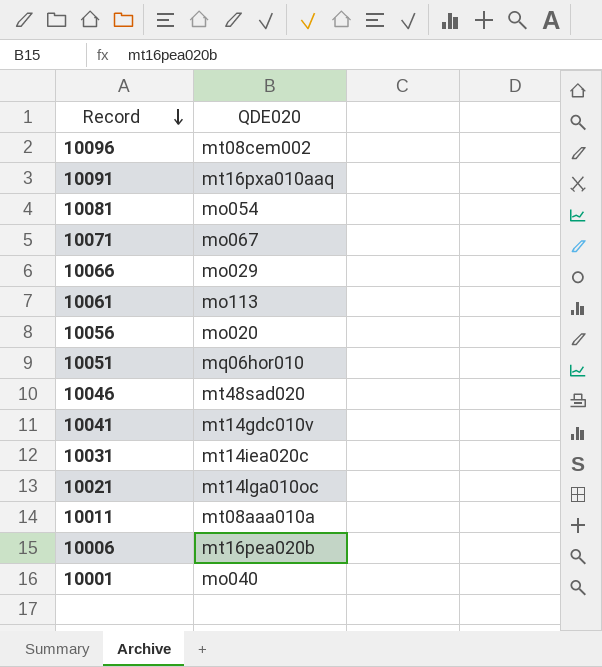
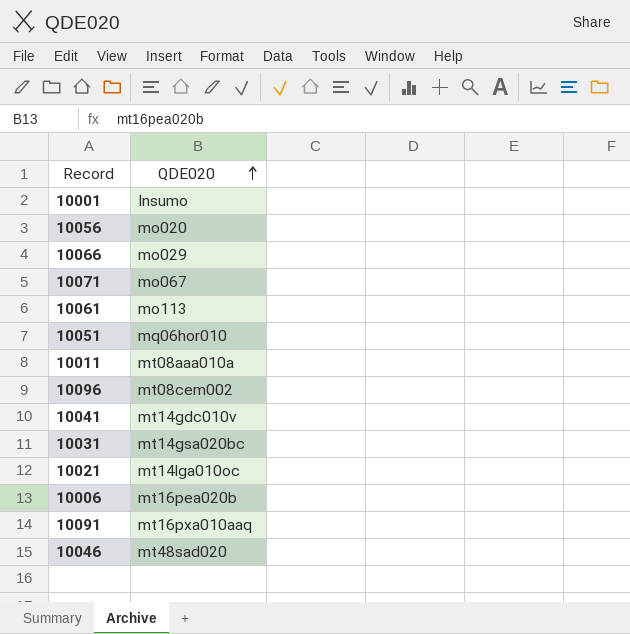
row order: Record descending -> QDE020 ascending
row 10081: mo054 -> none
10001 | QDE020: mo040 -> Insumo
10031 | QDE020: mt14iea020c -> mt14gsa020bc

